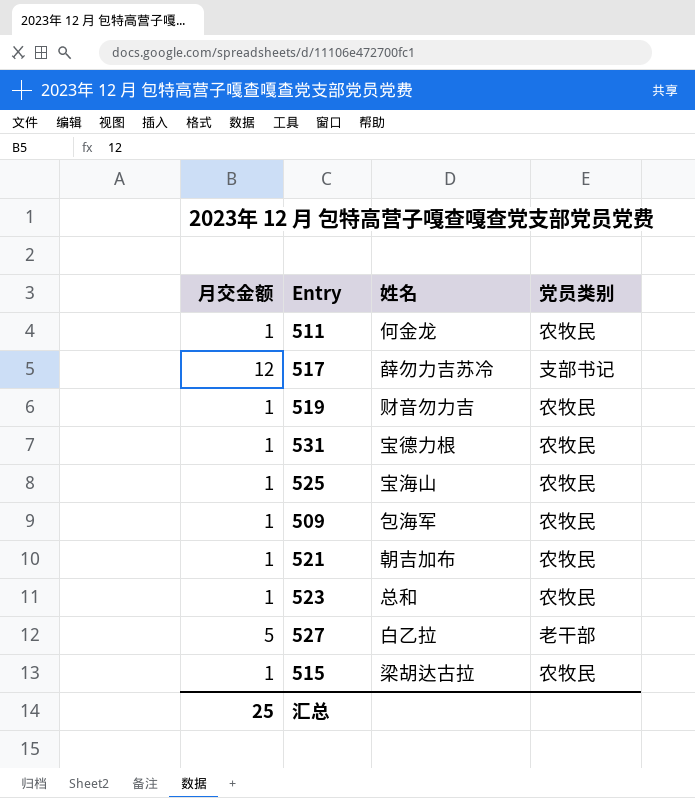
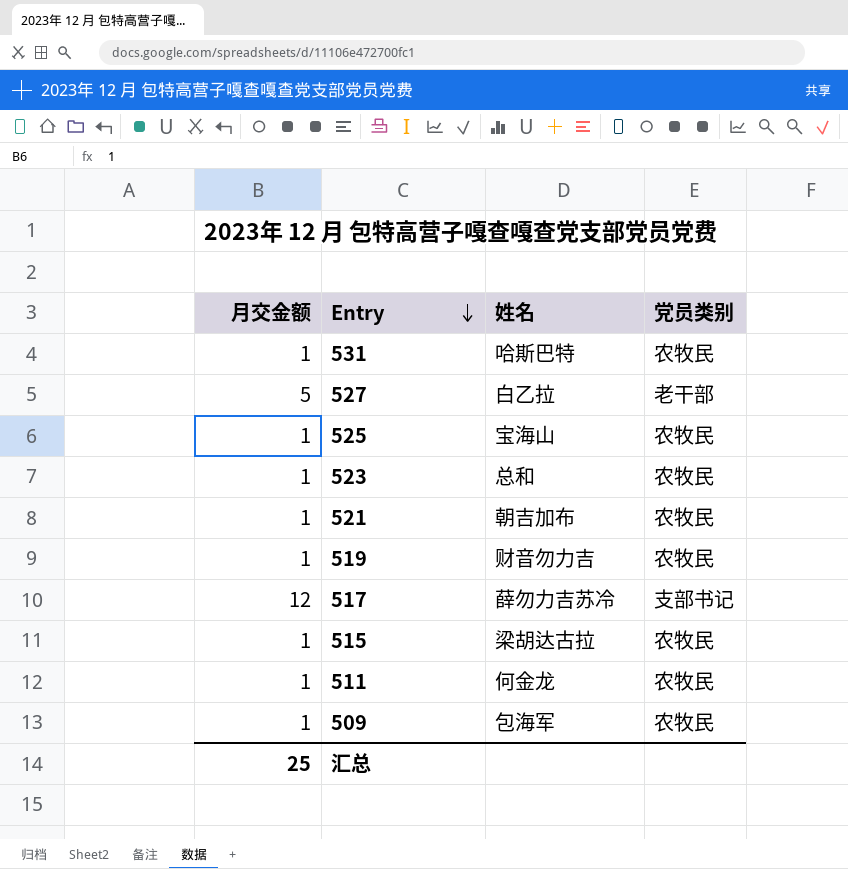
row order: none -> Entry descending
531 | 姓名: 宝德力根 -> 哈斯巴特

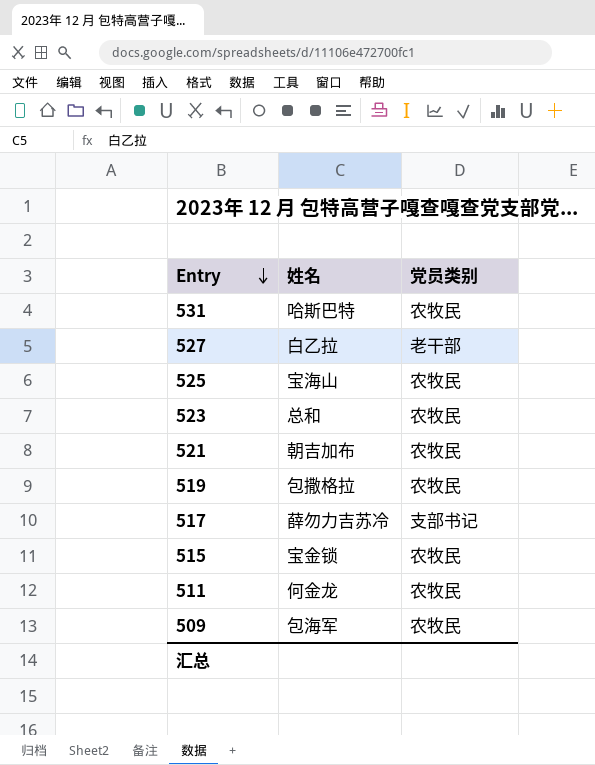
column 月交金额 | position: 1 -> none
519 | 姓名: 财音勿力吉 -> 包撒格拉
515 | 姓名: 梁胡达古拉 -> 宝金锁

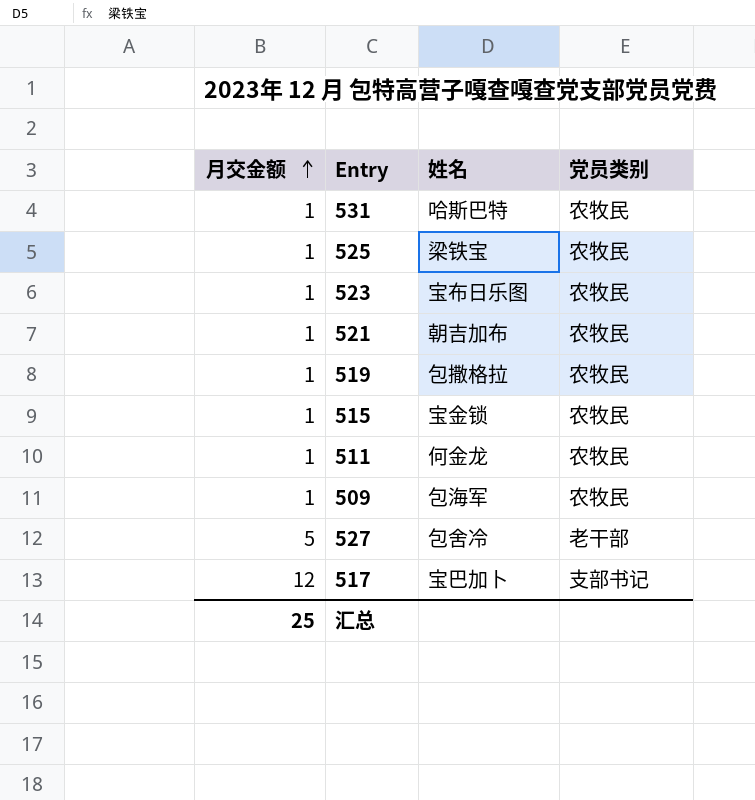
row order: Entry descending -> 月交金额 ascending
column 月交金额 | position: none -> 1
525 | 姓名: 宝海山 -> 梁铁宝
523 | 姓名: 总和 -> 宝布日乐图
527 | 姓名: 白乙拉 -> 包舍冷
517 | 姓名: 薛勿力吉苏冷 -> 宝巴加卜

